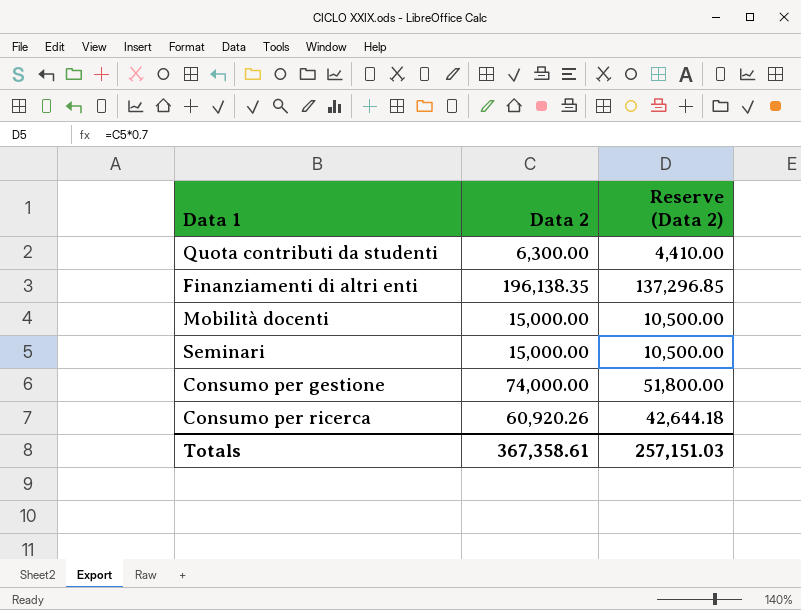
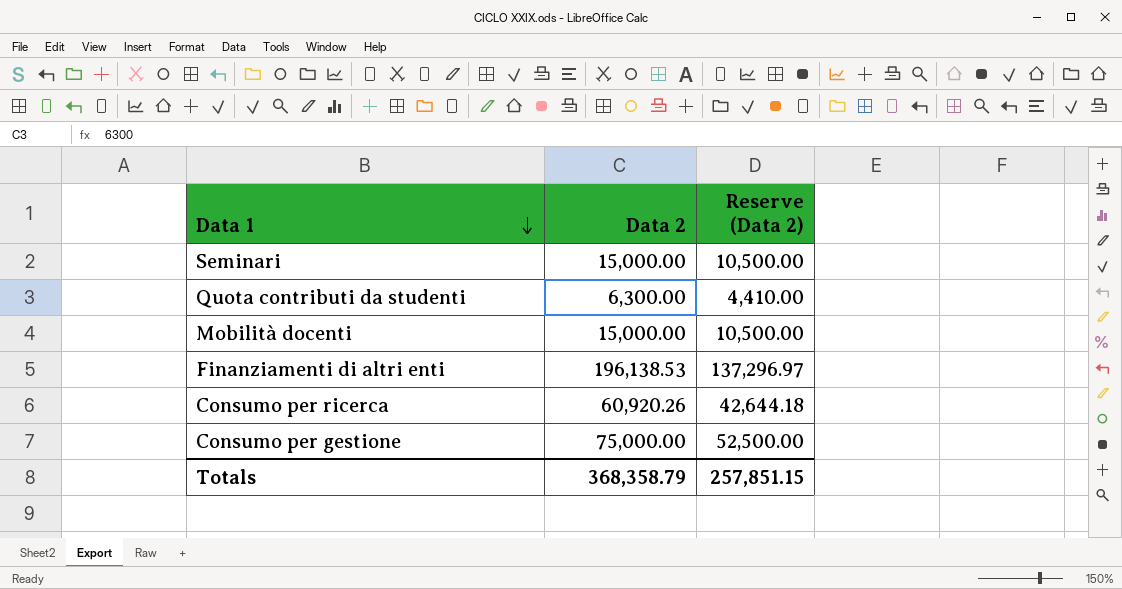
row order: none -> Data 1 descending
Finanziamenti di altri enti | Data 2: 196,138.35 -> 196,138.53
Finanziamenti di altri enti | Reserve (Data 2): 137,296.85 -> 137,296.97
Consumo per gestione | Data 2: 74,000.00 -> 75,000.00
Consumo per gestione | Reserve (Data 2): 51,800.00 -> 52,500.00
Totals | Data 2: 367,358.61 -> 368,358.79
Totals | Reserve (Data 2): 257,151.03 -> 257,851.15

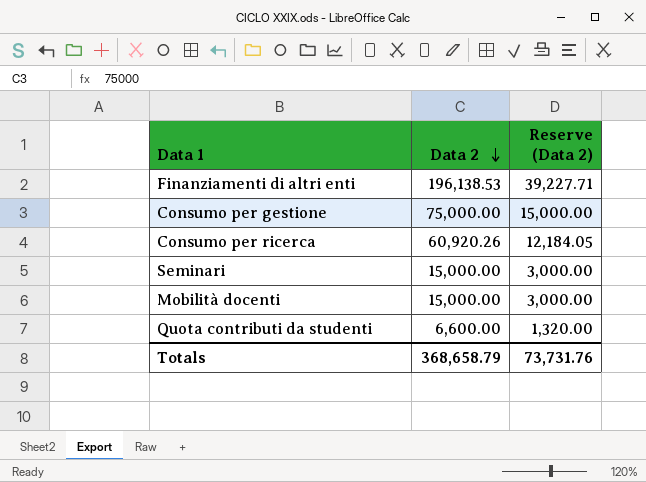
row order: Data 1 descending -> Data 2 descending
column Reserve (Data 2) | formula: [Data 2] * 0.7 -> [Data 2] * 0.2
Quota contributi da studenti | Data 2: 6,300.00 -> 6,600.00
Totals | Data 2: 368,358.79 -> 368,658.79
Totals | Reserve (Data 2): 257,851.15 -> 73,731.76

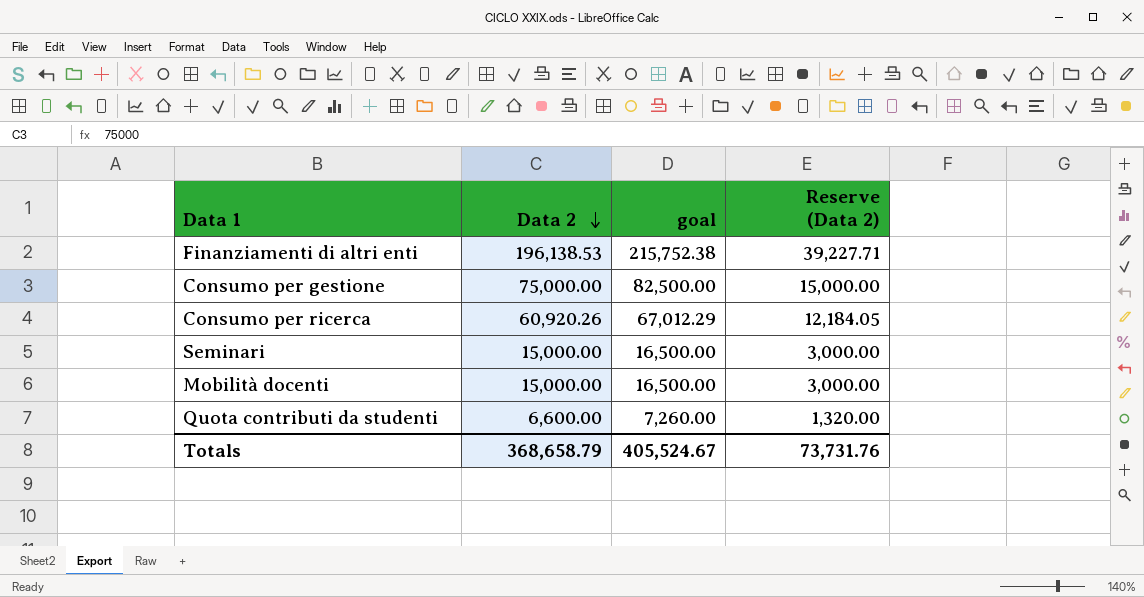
column goal | formula: none -> [Data 2] * 1.1

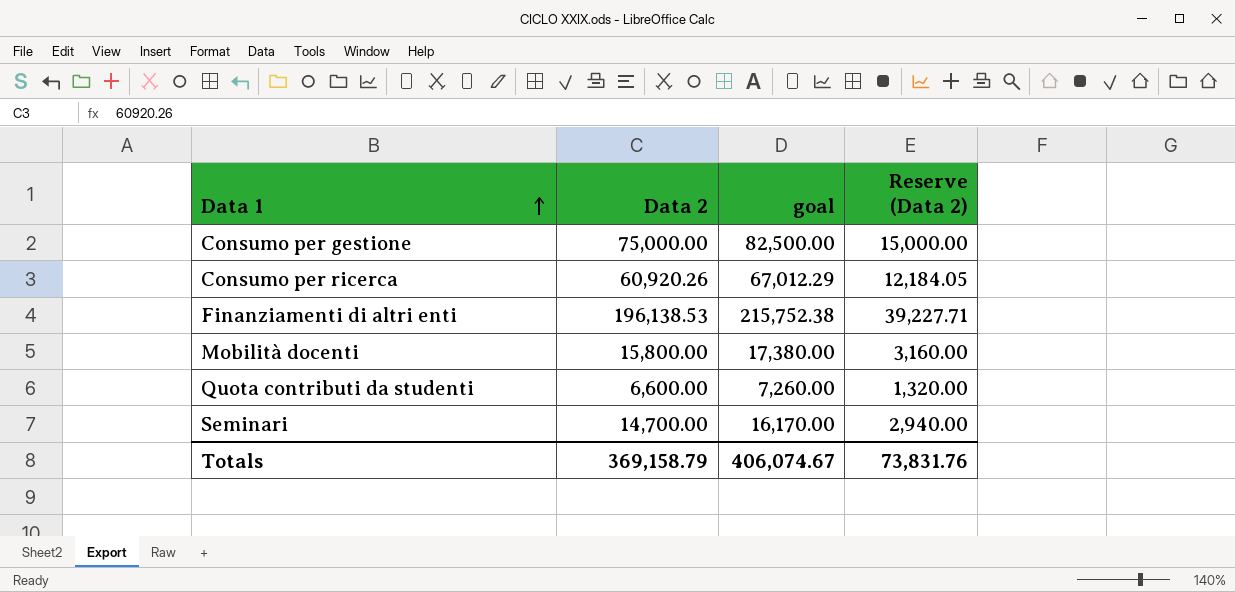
row order: Data 2 descending -> Data 1 ascending
Mobilità docenti | Data 2: 15,000.00 -> 15,800.00
Mobilità docenti | goal: 16,500.00 -> 17,380.00
Mobilità docenti | Reserve (Data 2): 3,000.00 -> 3,160.00
Seminari | Data 2: 15,000.00 -> 14,700.00
Seminari | goal: 16,500.00 -> 16,170.00
Seminari | Reserve (Data 2): 3,000.00 -> 2,940.00
Totals | Data 2: 368,658.79 -> 369,158.79
Totals | goal: 405,524.67 -> 406,074.67
Totals | Reserve (Data 2): 73,731.76 -> 73,831.76

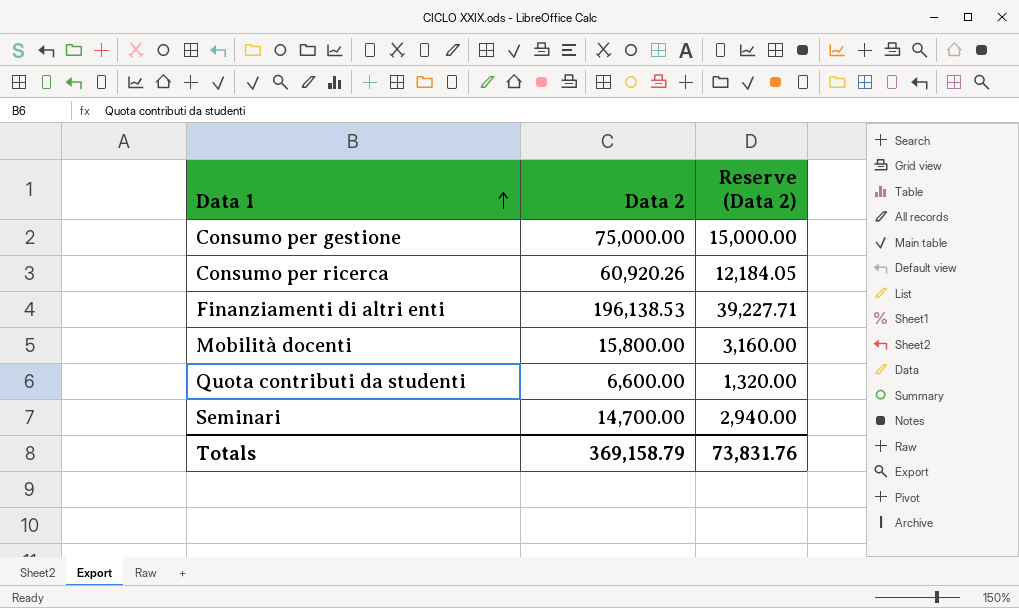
column goal | formula: [Data 2] * 1.1 -> none

